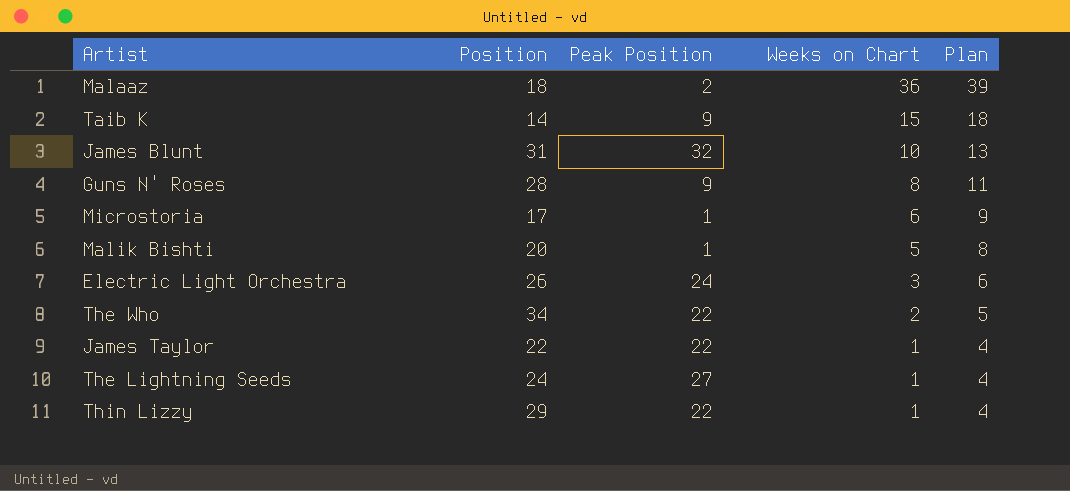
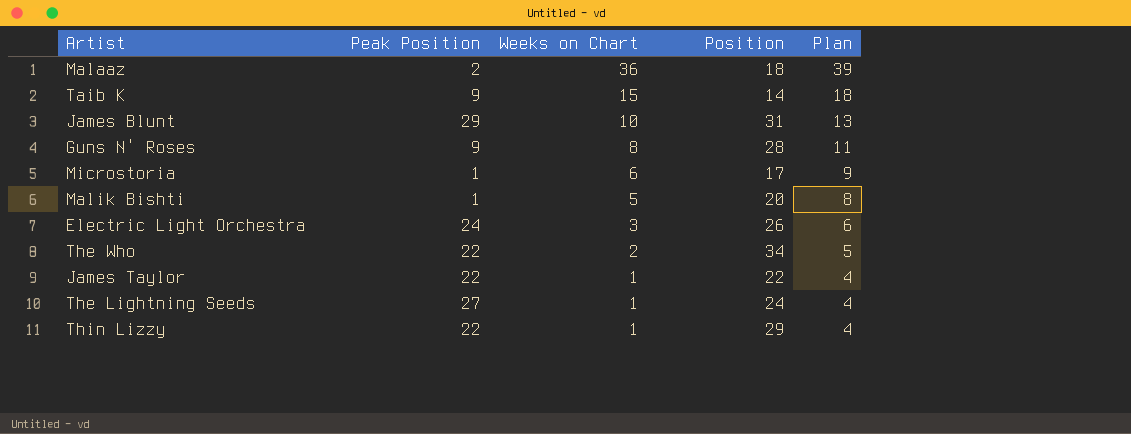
column Position | position: 2 -> 4
James Blunt | Peak Position: 32 -> 29

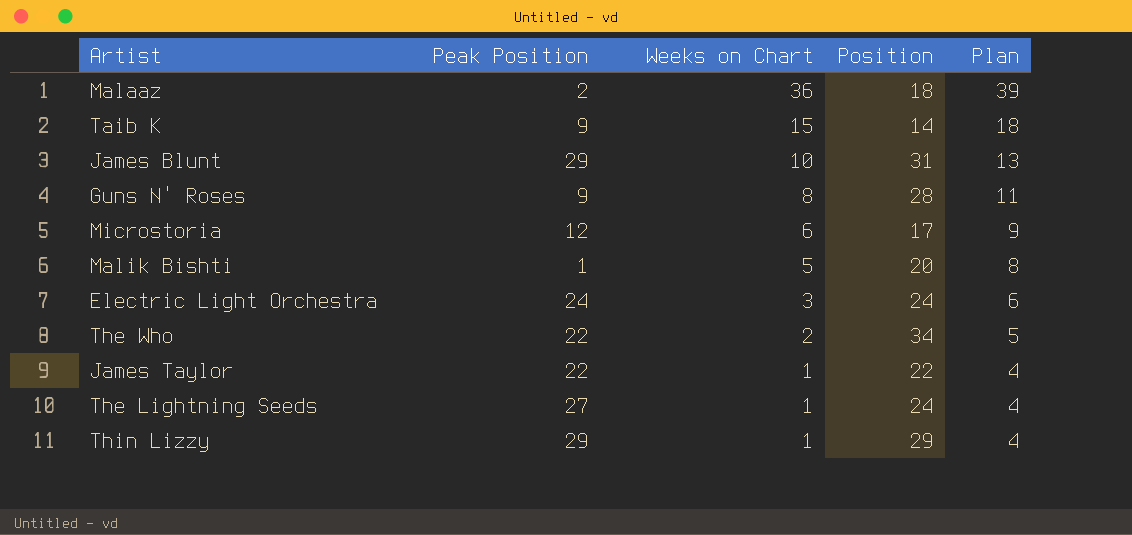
Microstoria | Peak Position: 1 -> 12
Electric Light Orchestra | Position: 26 -> 24
Thin Lizzy | Peak Position: 22 -> 29

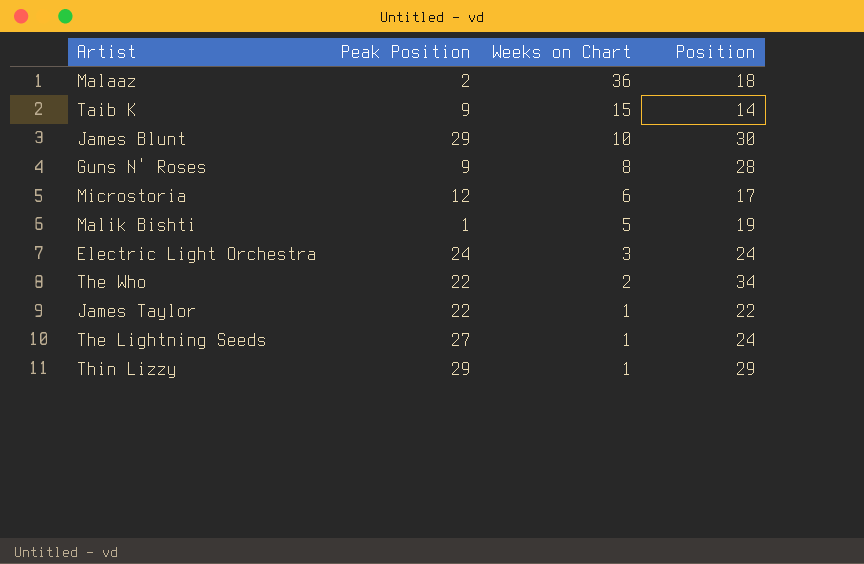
column Plan | formula: [Weeks on Chart] + 3 -> none
James Blunt | Position: 31 -> 30
Malik Bishti | Position: 20 -> 19

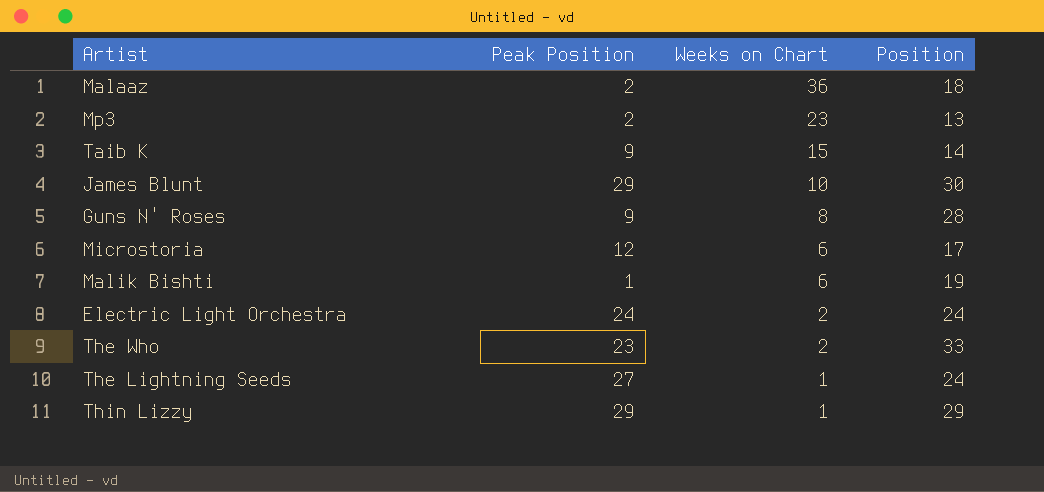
row James Taylor: 22 | 1 | 22 -> none
row Mp3: none -> 2 | 23 | 13
Malik Bishti | Weeks on Chart: 5 -> 6
Electric Light Orchestra | Weeks on Chart: 3 -> 2
The Who | Peak Position: 22 -> 23
The Who | Position: 34 -> 33

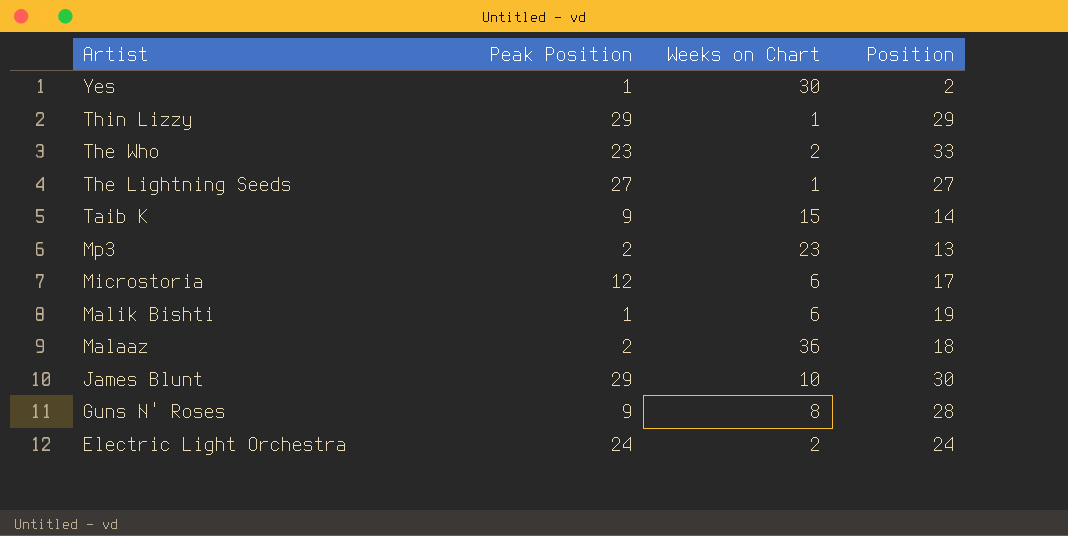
row order: Weeks on Chart descending -> Artist descending
row Yes: none -> 1 | 30 | 2
The Lightning Seeds | Position: 24 -> 27

